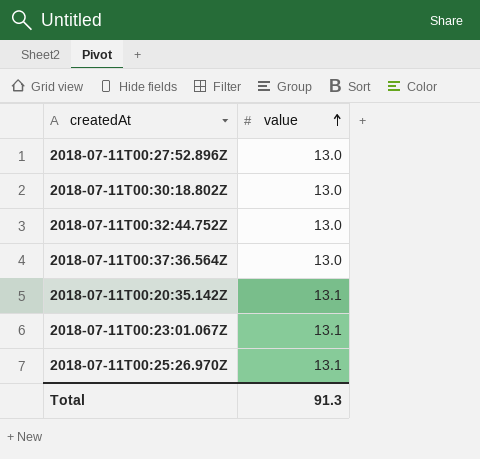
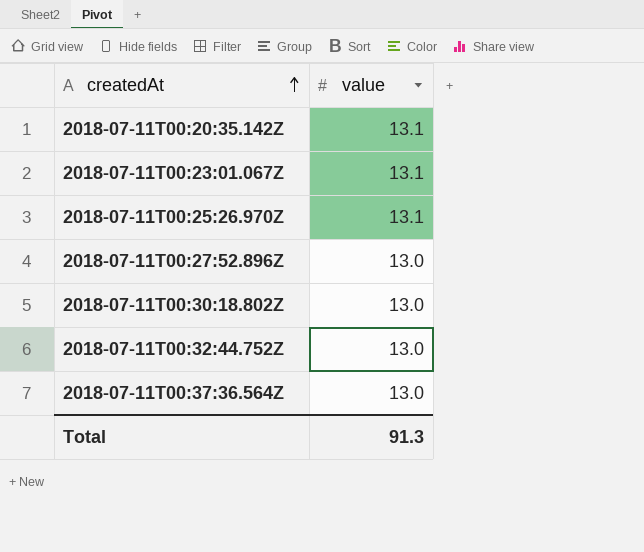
row order: value ascending -> createdAt ascending

